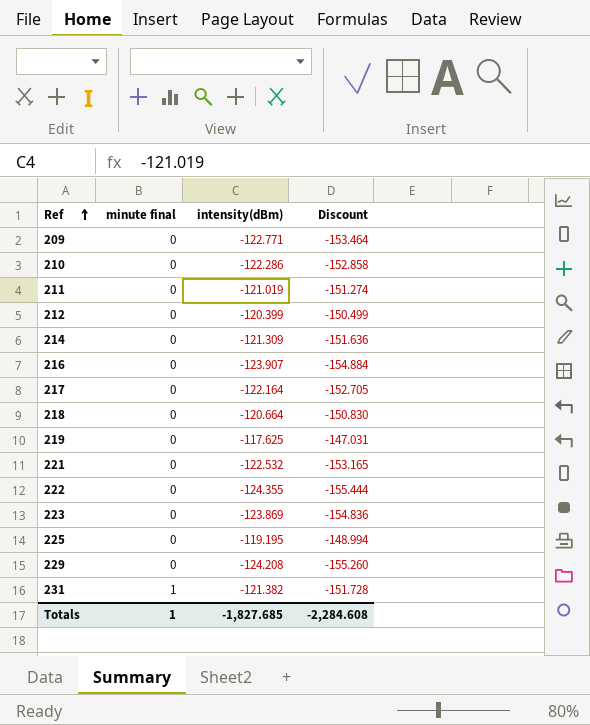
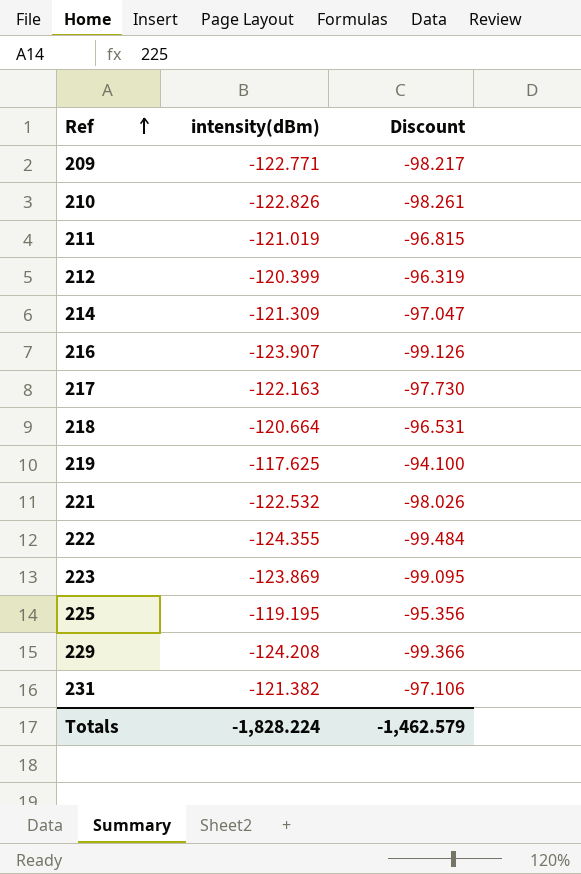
column minute final | position: 2 -> none
column Discount | formula: [intensity(dBm)] * 1.25 -> [intensity(dBm)] * 0.8
210 | intensity(dBm): -122.286 -> -122.826
217 | intensity(dBm): -122.164 -> -122.163
Totals | intensity(dBm): -1,827.685 -> -1,828.224
Totals | Discount: -2,284.608 -> -1,462.579

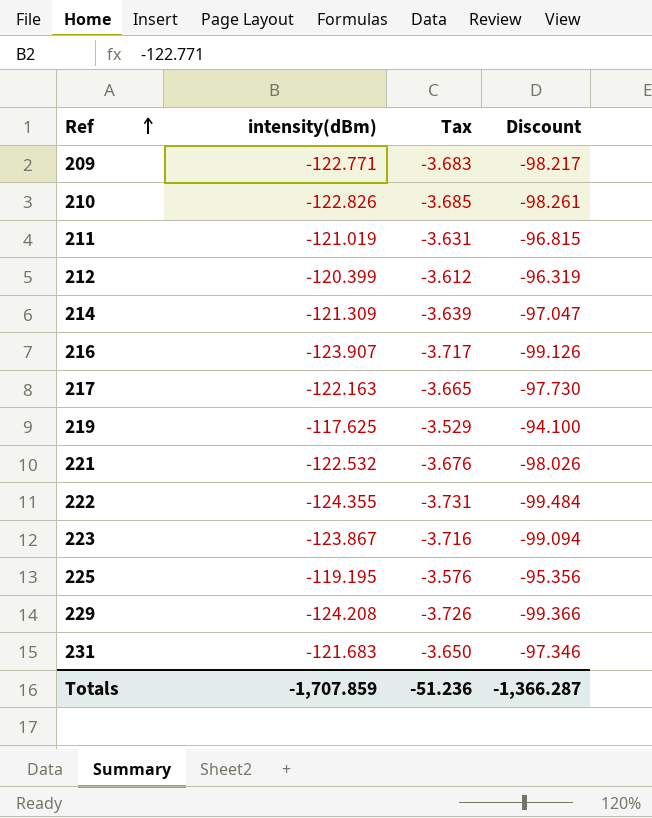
column Tax | formula: none -> [intensity(dBm)] * 0.03
row 218: -120.664 | -96.531 -> none
223 | intensity(dBm): -123.869 -> -123.867
223 | Discount: -99.095 -> -99.094
231 | intensity(dBm): -121.382 -> -121.683
231 | Discount: -97.106 -> -97.346
Totals | intensity(dBm): -1,828.224 -> -1,707.859
Totals | Discount: -1,462.579 -> -1,366.287

